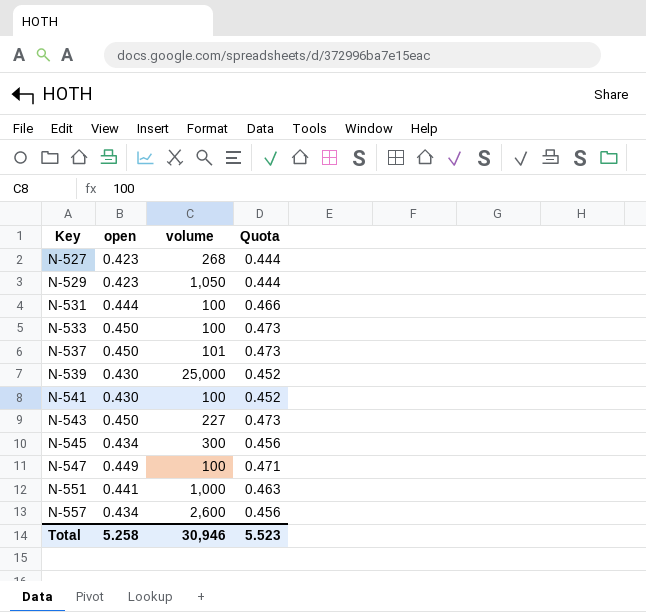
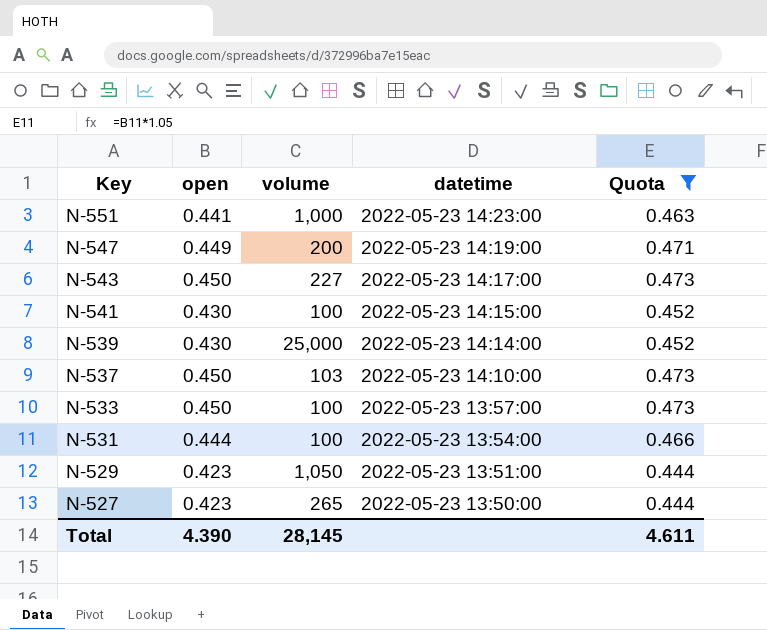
filter: none -> Quota != 0.456
row order: Key ascending -> Key descending
column datetime | position: none -> 4
N-547 | volume: 100 -> 200
N-537 | volume: 101 -> 103
N-527 | volume: 268 -> 265
Total | open: 5.258 -> 4.390
Total | volume: 30,946 -> 28,145
Total | Quota: 5.523 -> 4.611

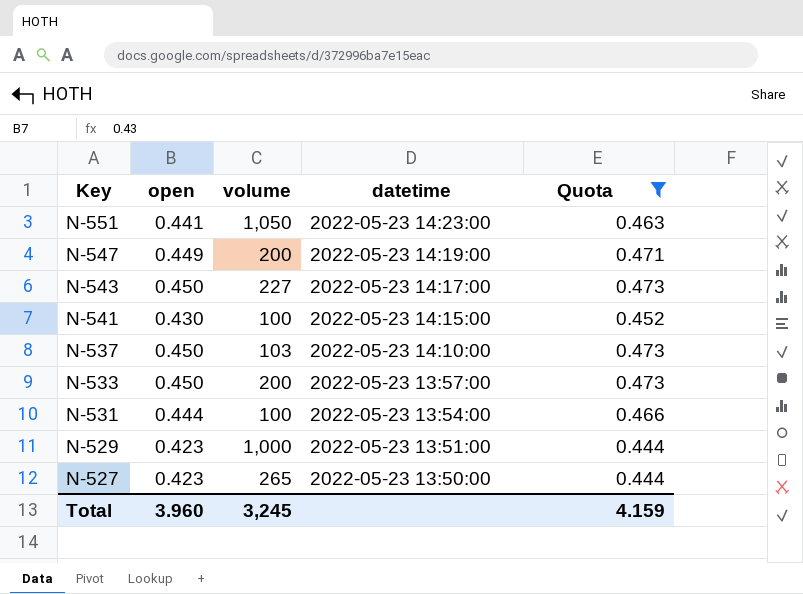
row N-539: 0.430 | 25,000 | 2022-05-23 14:14:00 | 0.452 -> none
N-551 | volume: 1,000 -> 1,050
N-533 | volume: 100 -> 200
N-529 | volume: 1,050 -> 1,000
Total | open: 4.390 -> 3.960
Total | volume: 28,145 -> 3,245
Total | Quota: 4.611 -> 4.159

